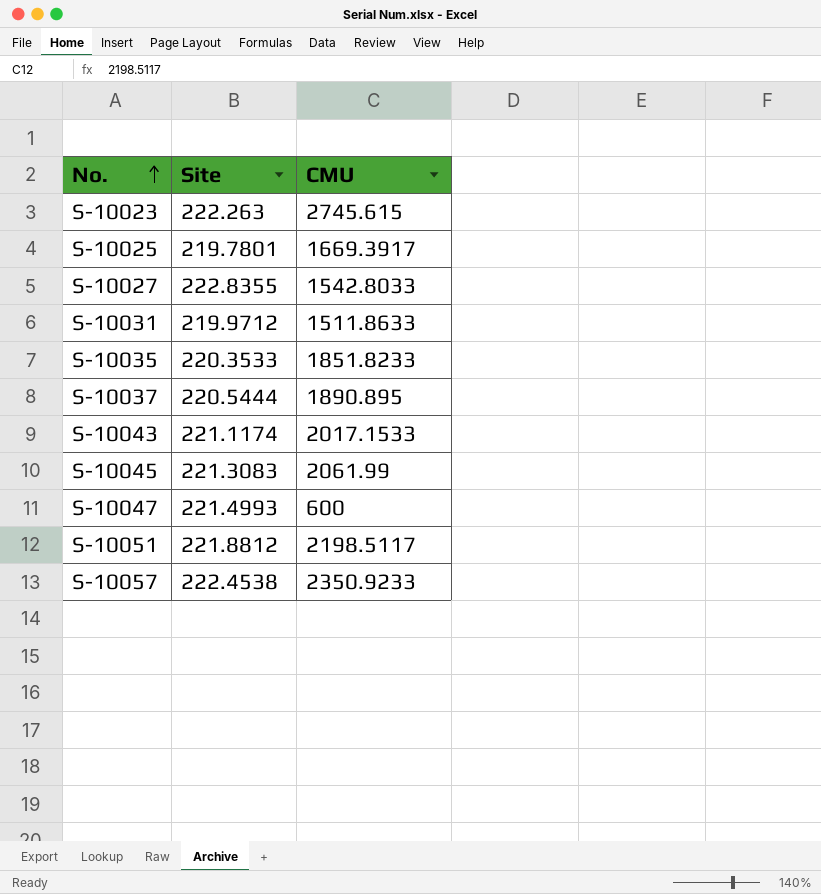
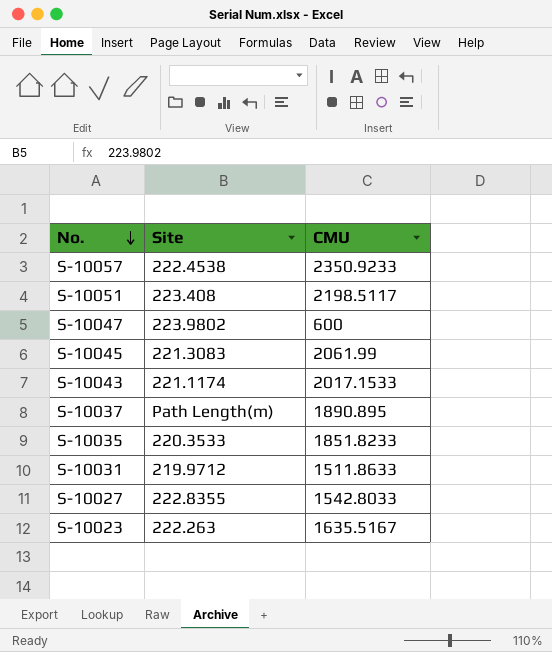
row order: No. ascending -> No. descending
row S-10025: 219.7801 | 1669.3917 -> none
S-10051 | Site: 221.8812 -> 223.408
S-10047 | Site: 221.4993 -> 223.9802
S-10037 | Site: 220.5444 -> Path Length(m)
S-10023 | CMU: 2745.615 -> 1635.5167

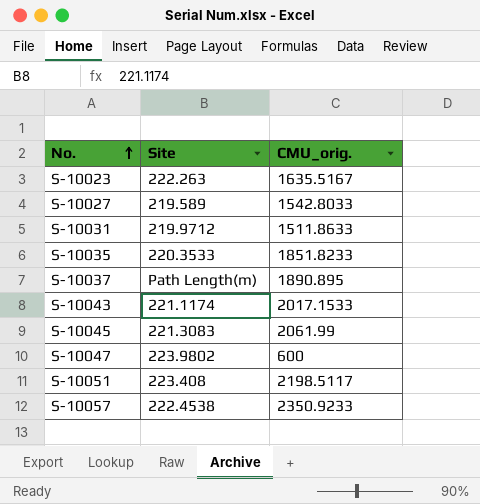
row order: No. descending -> No. ascending
column name: CMU -> CMU_orig.
S-10027 | Site: 222.8355 -> 219.589

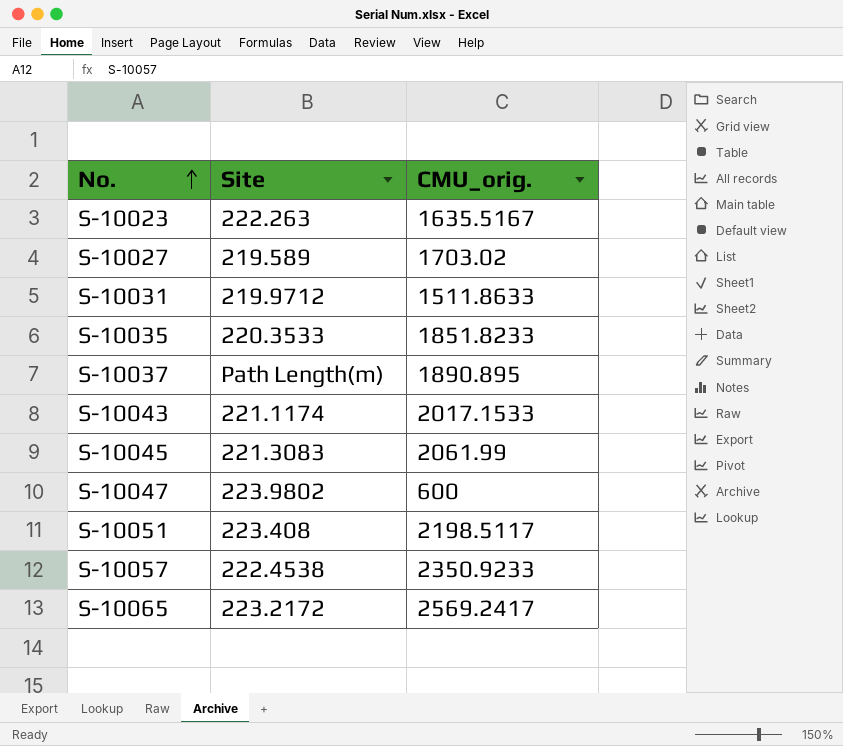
S-10027 | CMU_orig.: 1542.8033 -> 1703.02
row S-10065: none -> 223.2172 | 2569.2417

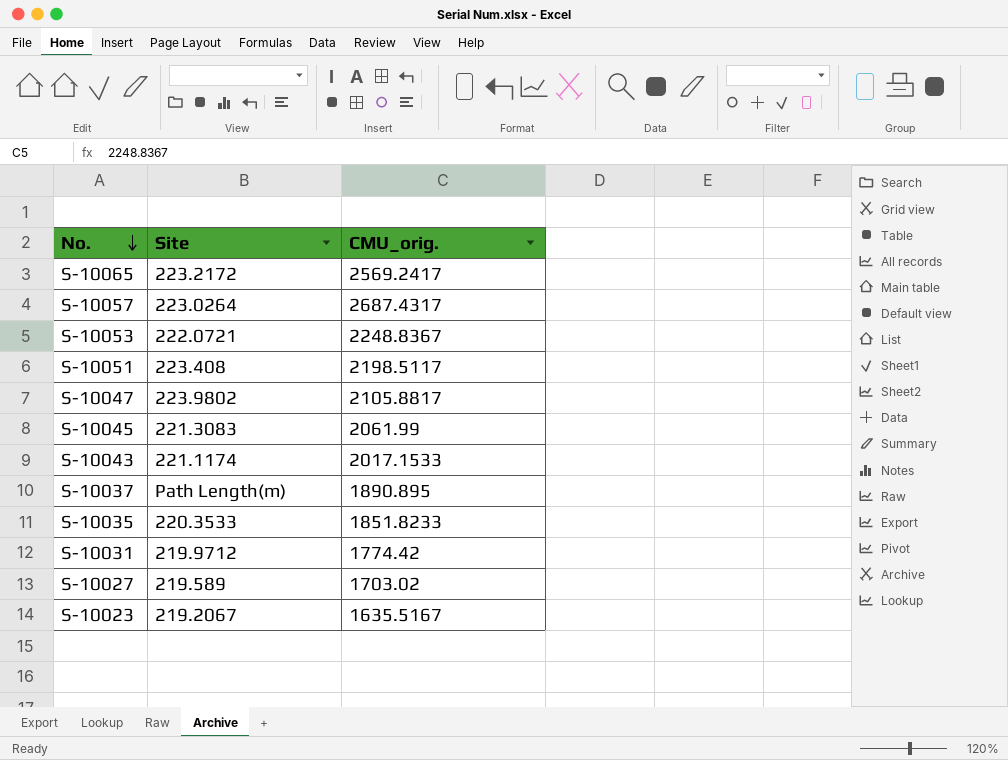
row order: No. ascending -> No. descending
S-10057 | Site: 222.4538 -> 223.0264
S-10057 | CMU_orig.: 2350.9233 -> 2687.4317
row S-10053: none -> 222.0721 | 2248.8367
S-10047 | CMU_orig.: 600 -> 2105.8817
S-10031 | CMU_orig.: 1511.8633 -> 1774.42
S-10023 | Site: 222.263 -> 219.2067

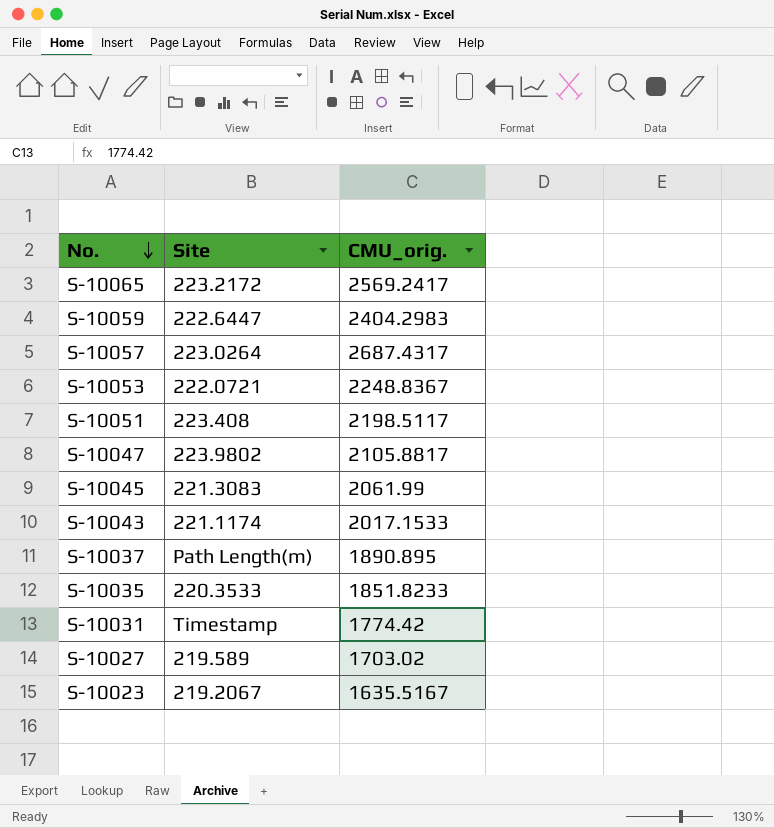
row S-10059: none -> 222.6447 | 2404.2983
S-10031 | Site: 219.9712 -> Timestamp

